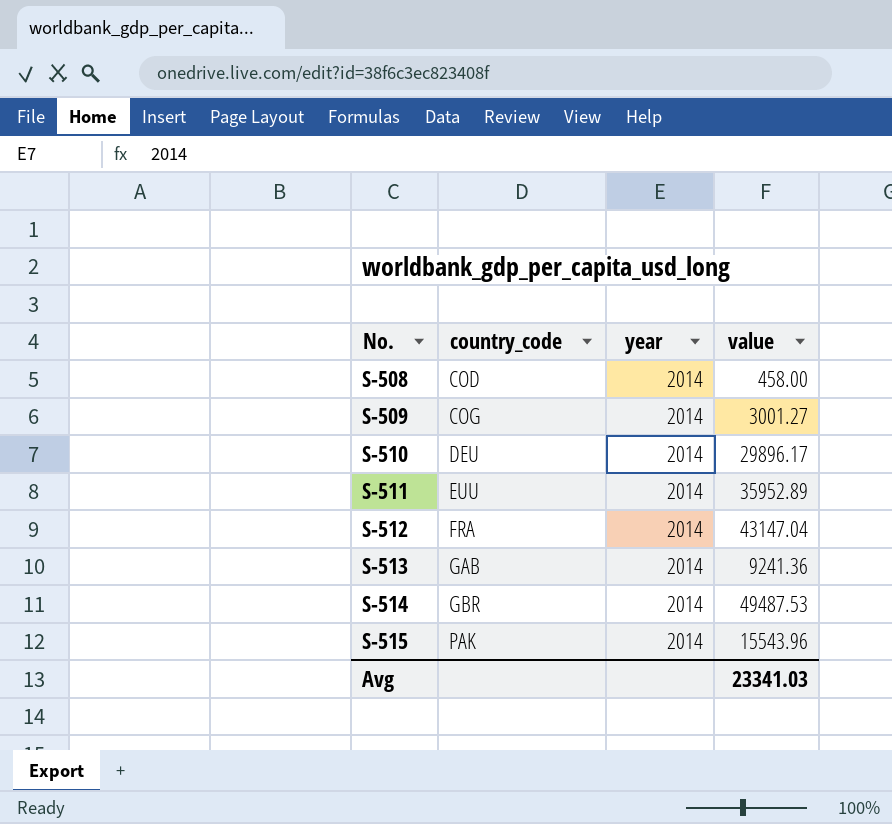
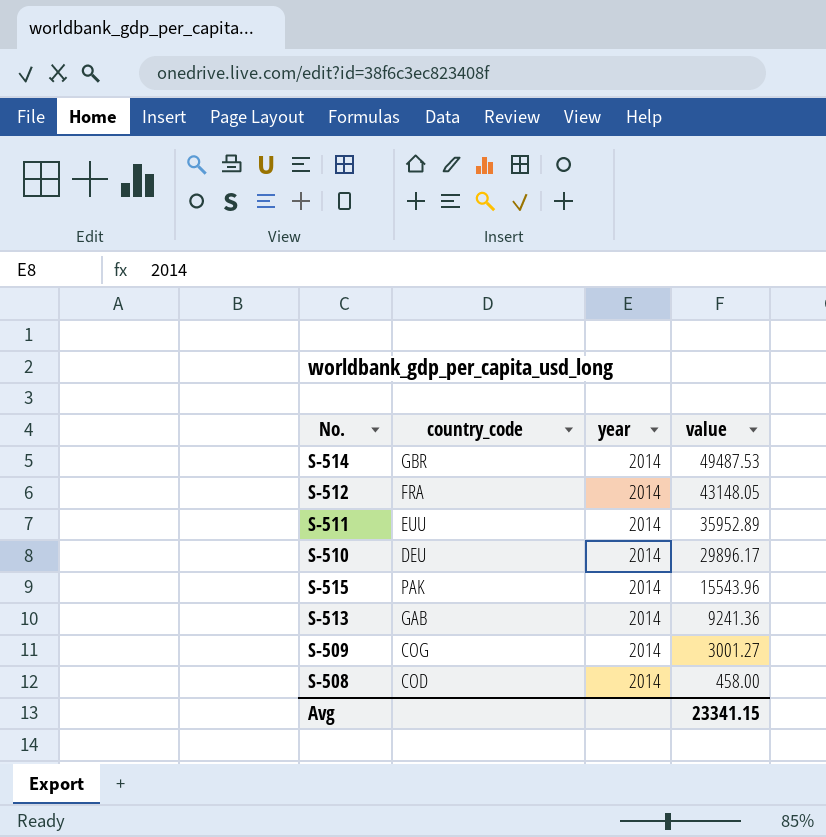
row order: No. ascending -> value descending
S-512 | value: 43147.04 -> 43148.05
Avg | value: 23341.03 -> 23341.15

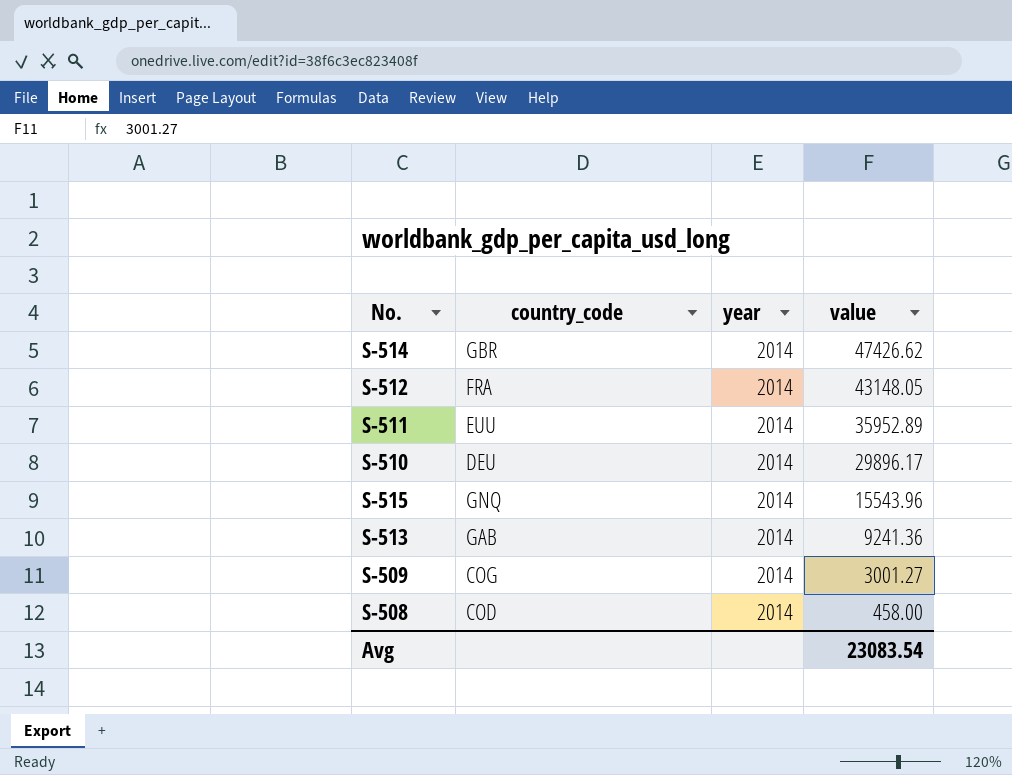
S-514 | value: 49487.53 -> 47426.62
S-515 | country_code: PAK -> GNQ
Avg | value: 23341.15 -> 23083.54

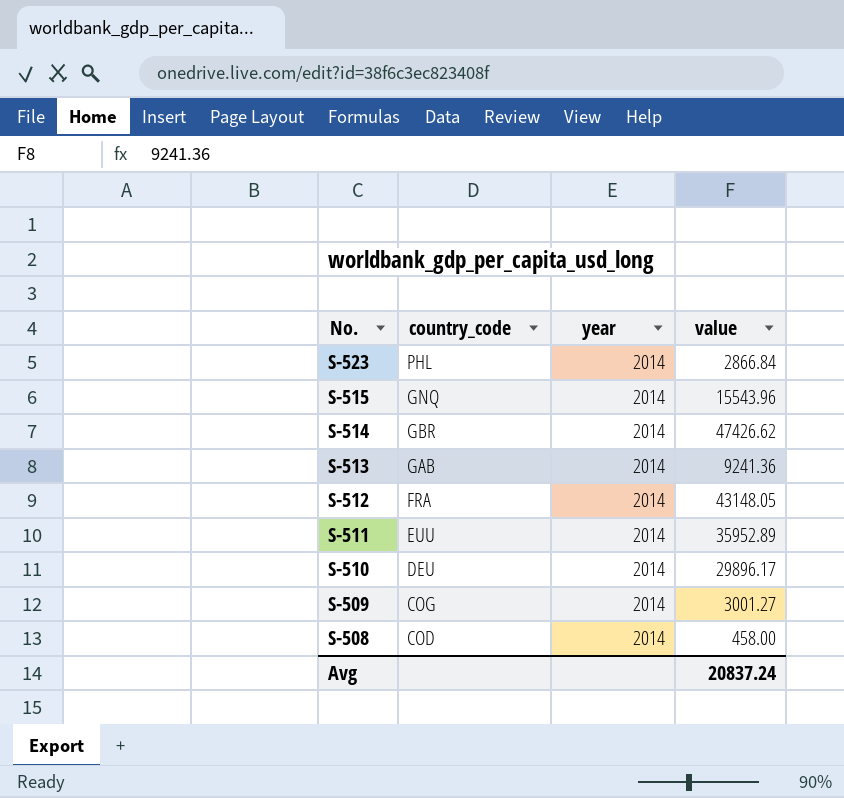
row order: value descending -> No. descending
row S-523: none -> PHL | 2014 | 2866.84
Avg | value: 23083.54 -> 20837.24

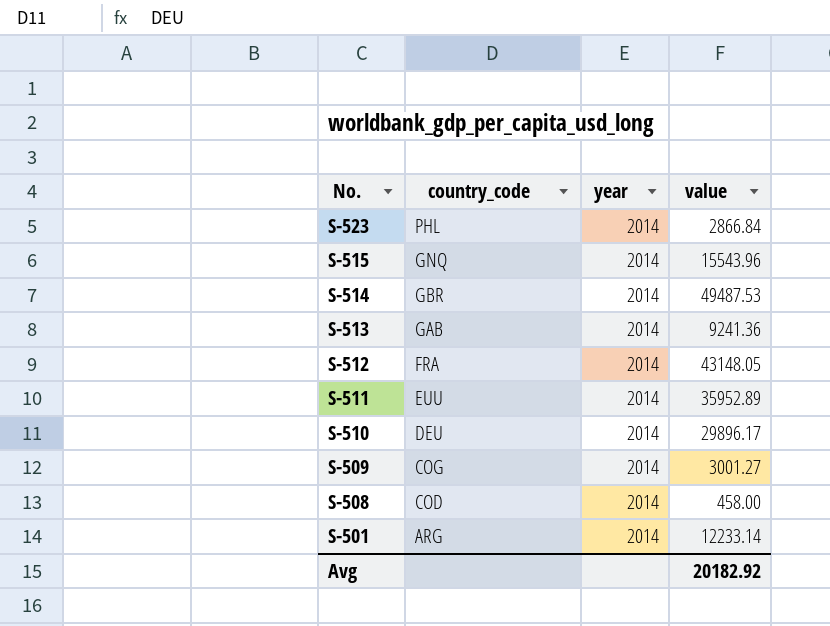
S-514 | value: 47426.62 -> 49487.53
row S-501: none -> ARG | 2014 | 12233.14
Avg | value: 20837.24 -> 20182.92

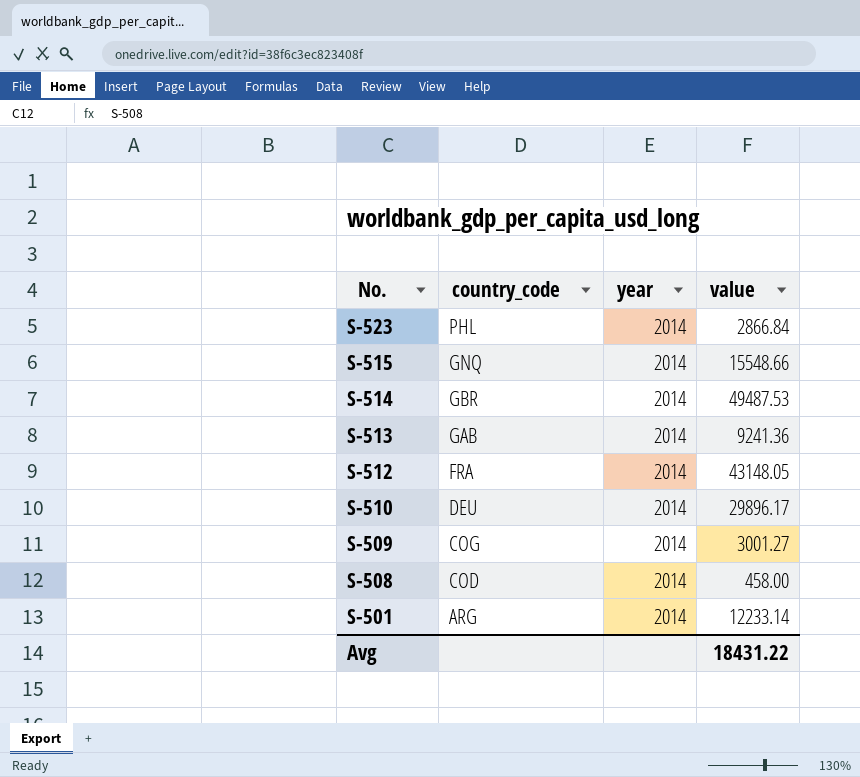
row S-511: EUU | 2014 | 35952.89 -> none
S-515 | value: 15543.96 -> 15548.66
Avg | value: 20182.92 -> 18431.22

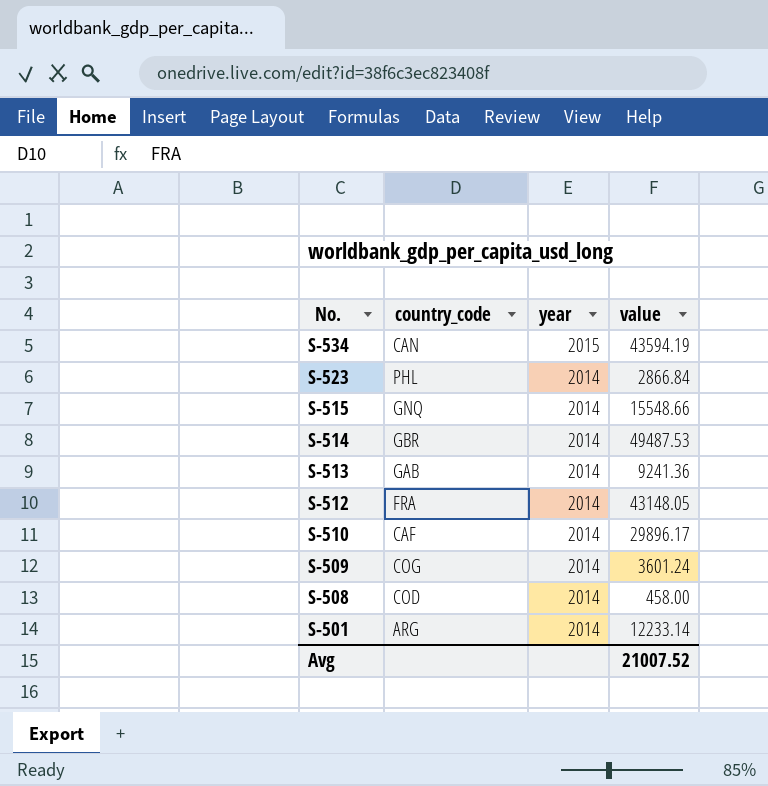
row S-534: none -> CAN | 2015 | 43594.19
S-510 | country_code: DEU -> CAF
S-509 | value: 3001.27 -> 3601.24
Avg | value: 18431.22 -> 21007.52

